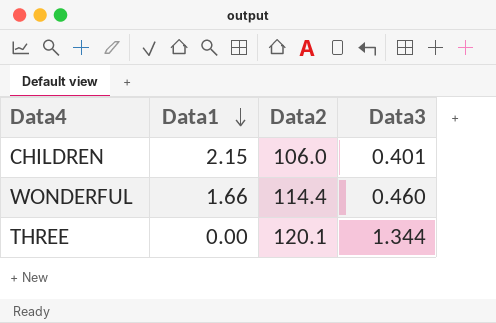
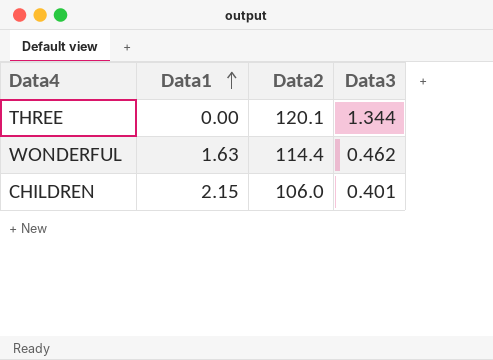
row order: Data1 descending -> Data1 ascending
WONDERFUL | Data1: 1.66 -> 1.63
WONDERFUL | Data3: 0.460 -> 0.462

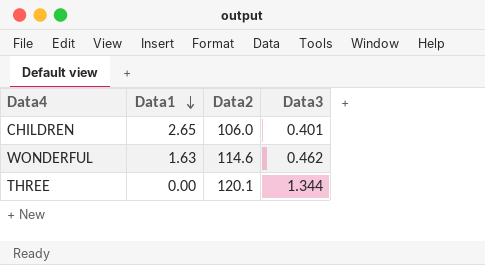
row order: Data1 ascending -> Data1 descending
CHILDREN | Data1: 2.15 -> 2.65
WONDERFUL | Data2: 114.4 -> 114.6

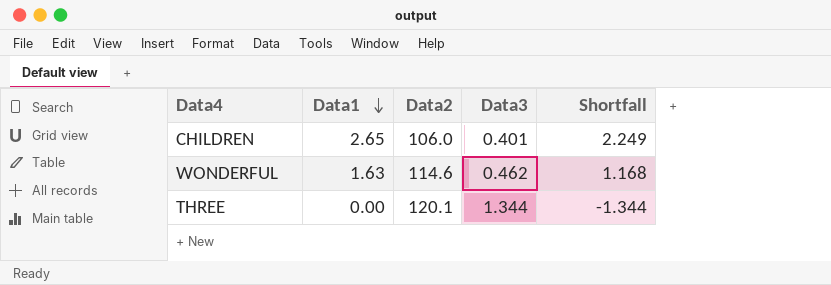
column Shortfall | formula: none -> [Data1] - [Data3]

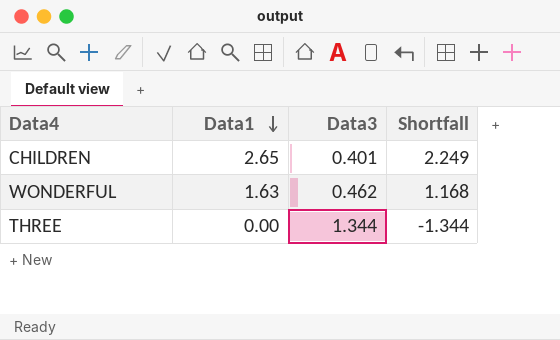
column Data2 | position: 3 -> none

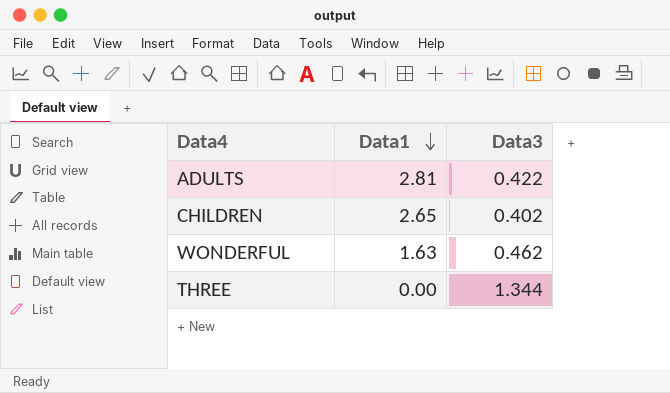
column Shortfall | formula: [Data1] - [Data3] -> none
row ADULTS: none -> 2.81 | 0.422
CHILDREN | Data3: 0.401 -> 0.402

